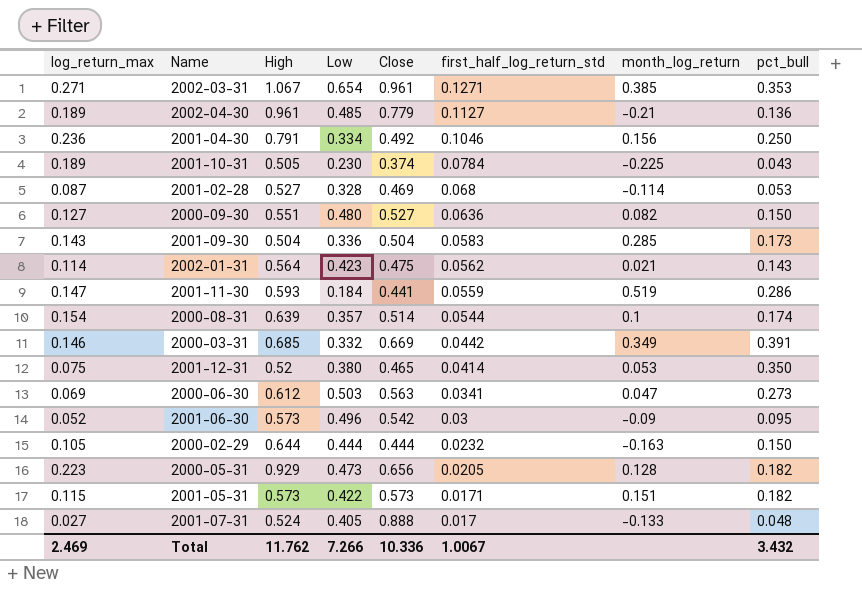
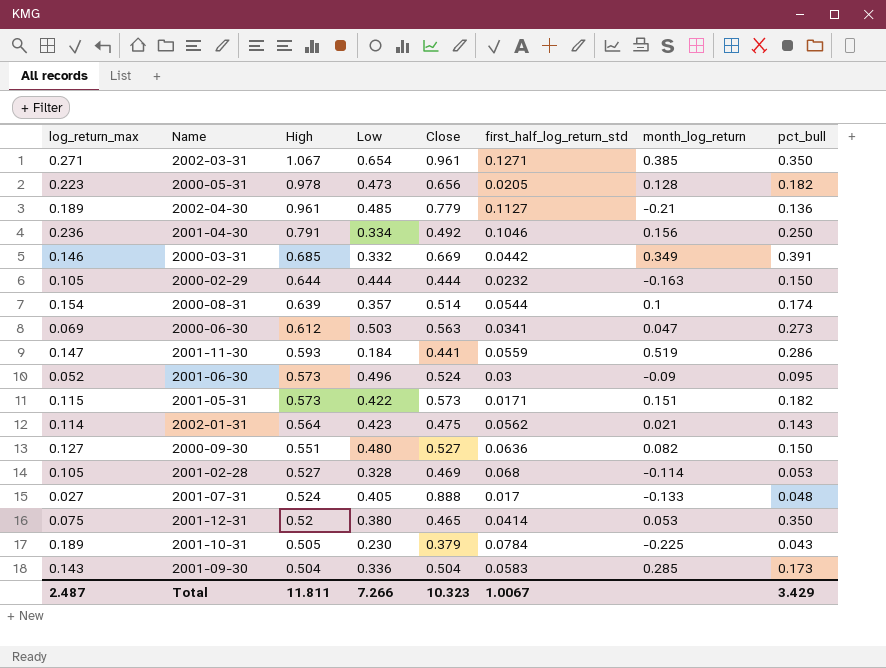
row order: first_half_log_return_std descending -> High descending
2002-03-31 | pct_bull: 0.353 -> 0.350
2000-05-31 | High: 0.929 -> 0.978
2001-06-30 | Close: 0.542 -> 0.524
2001-02-28 | log_return_max: 0.087 -> 0.105
2001-10-31 | Close: 0.374 -> 0.379
Total | log_return_max: 2.469 -> 2.487
Total | High: 11.762 -> 11.811
Total | Close: 10.336 -> 10.323
Total | pct_bull: 3.432 -> 3.429

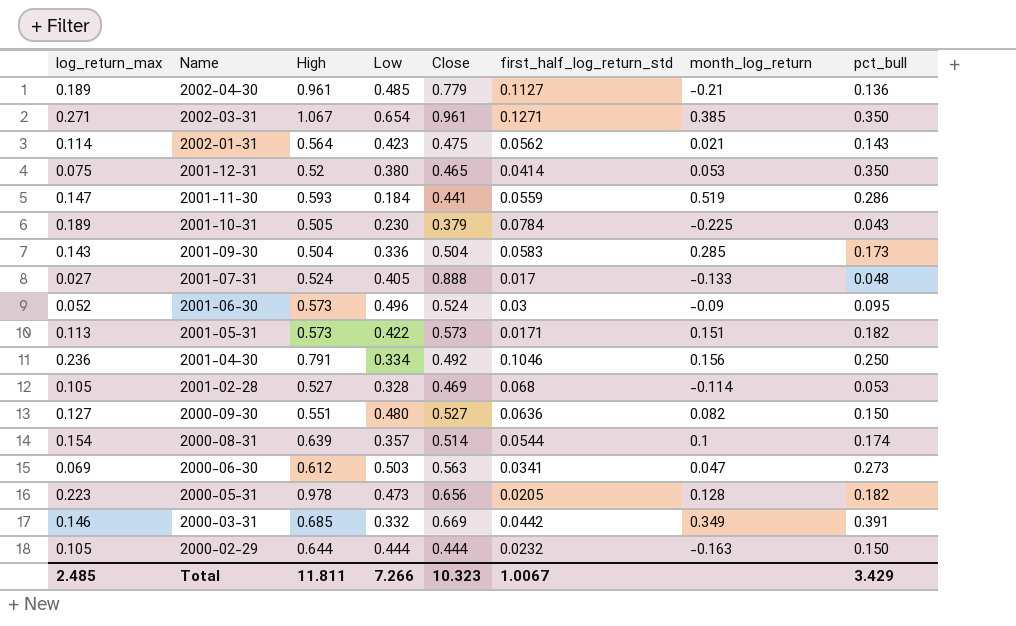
row order: High descending -> Name descending
2001-05-31 | log_return_max: 0.115 -> 0.113
Total | log_return_max: 2.487 -> 2.485

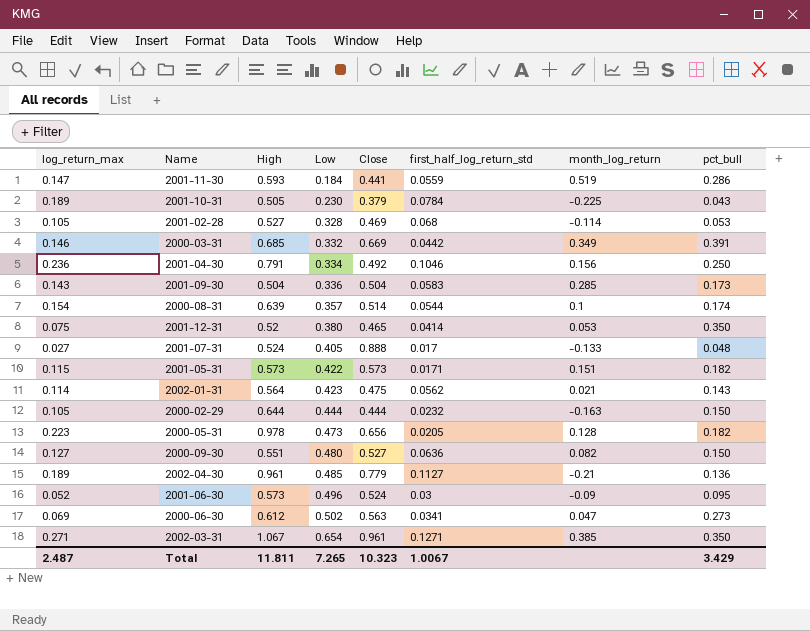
row order: Name descending -> Low ascending
2001-05-31 | log_return_max: 0.113 -> 0.115
2000-06-30 | Low: 0.503 -> 0.502
Total | log_return_max: 2.485 -> 2.487
Total | Low: 7.266 -> 7.265

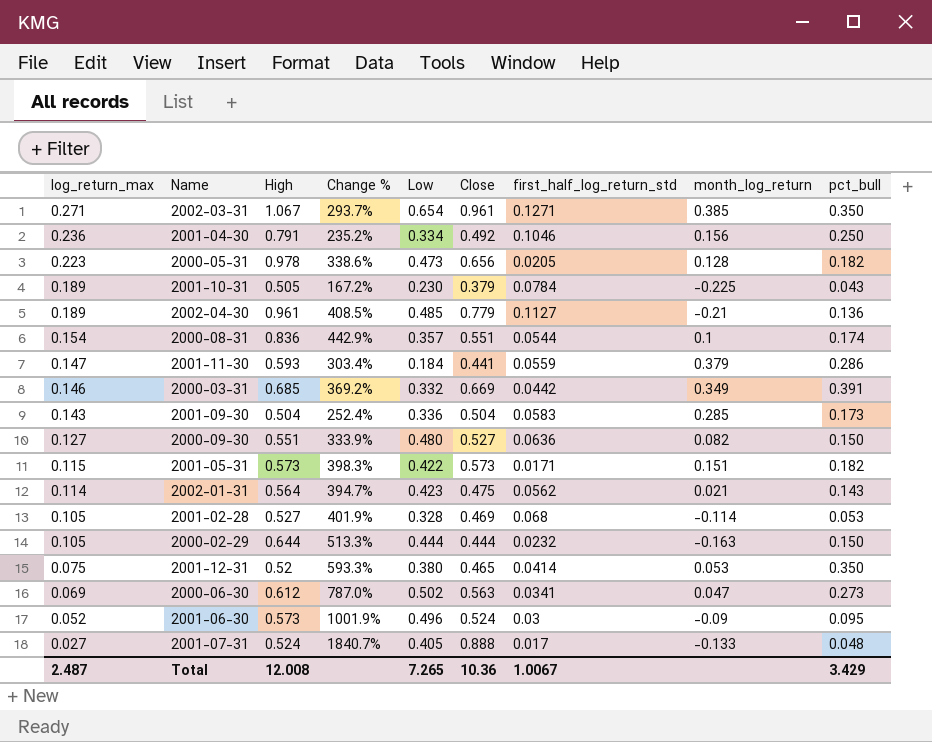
row order: Low ascending -> log_return_max descending
column Change % | formula: none -> ([High] - [log_return_max]) / [log_return_max]
2000-08-31 | High: 0.639 -> 0.836
2000-08-31 | Close: 0.514 -> 0.551
2001-11-30 | month_log_return: 0.519 -> 0.379
Total | High: 11.811 -> 12.008
Total | Close: 10.323 -> 10.36

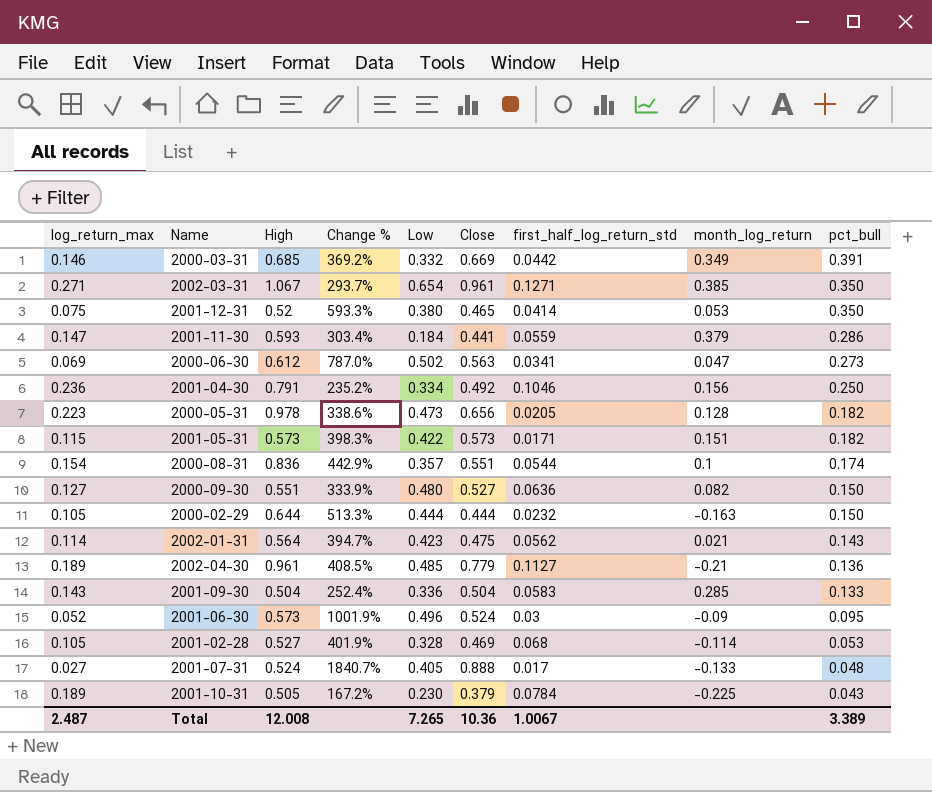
row order: log_return_max descending -> pct_bull descending
2001-09-30 | pct_bull: 0.173 -> 0.133
Total | pct_bull: 3.429 -> 3.389

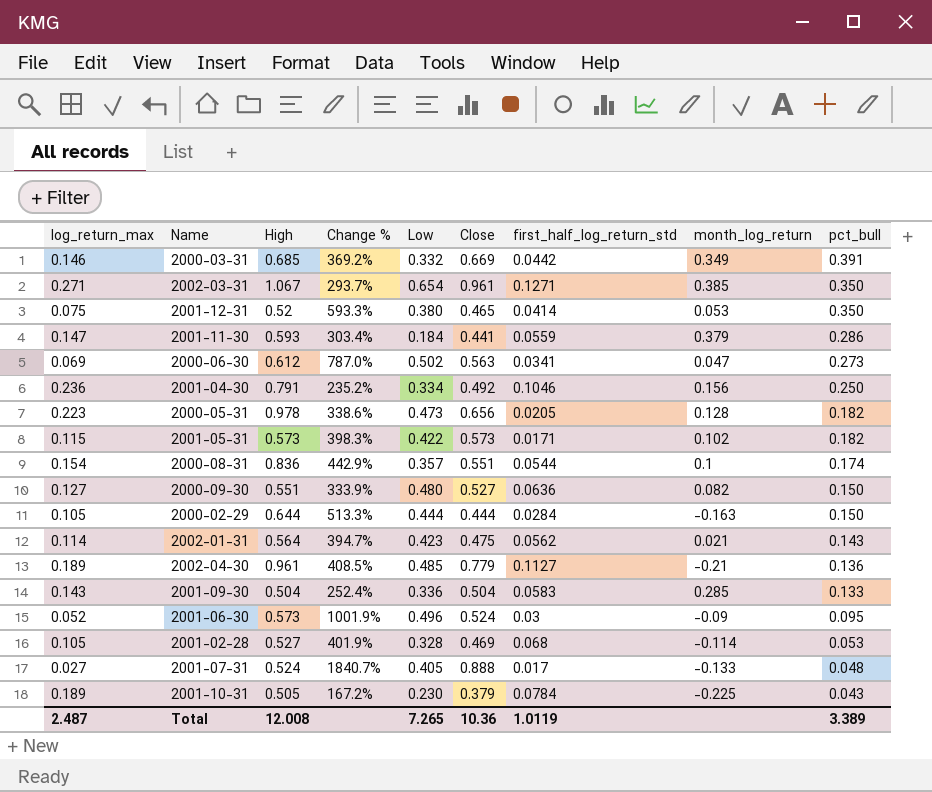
2001-05-31 | month_log_return: 0.151 -> 0.102
2000-02-29 | first_half_log_return_std: 0.0232 -> 0.0284
Total | first_half_log_return_std: 1.0067 -> 1.0119

